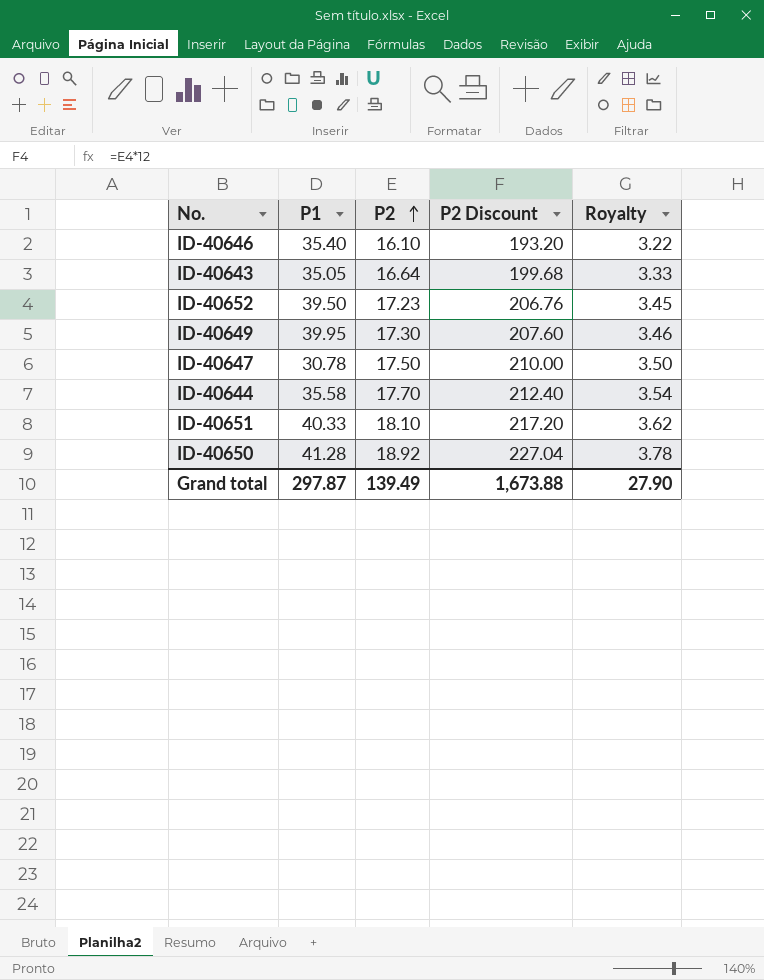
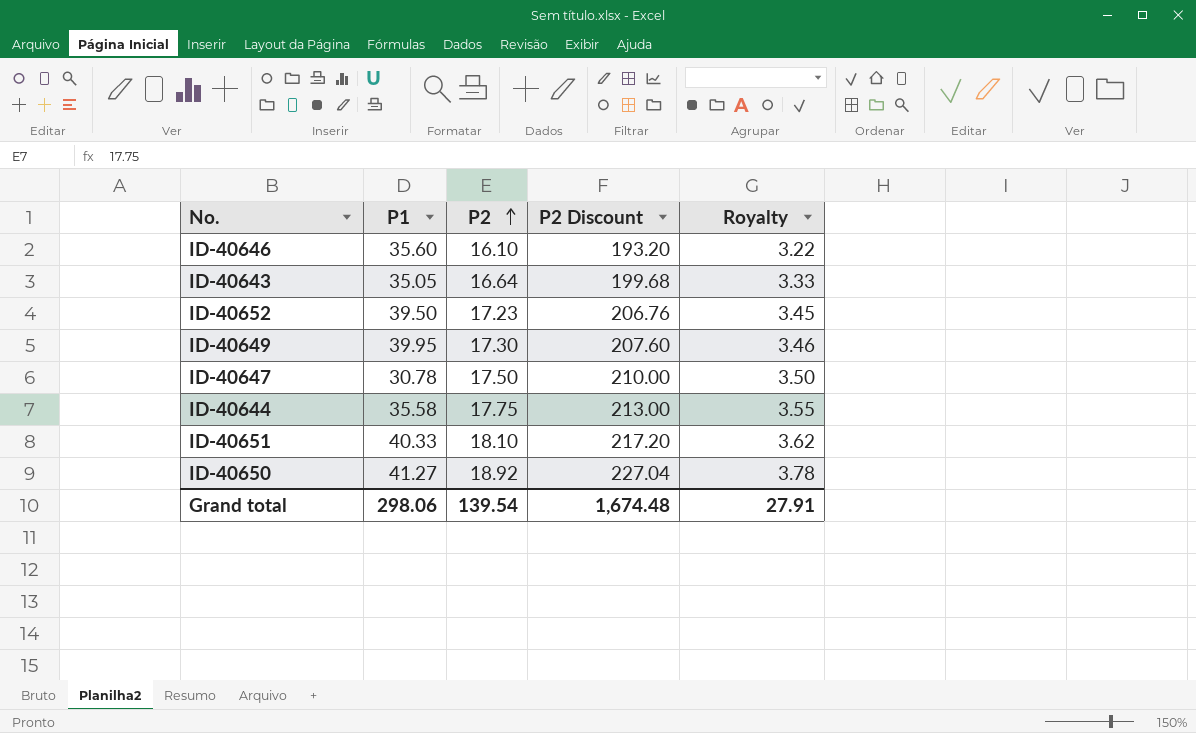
ID-40646 | P1: 35.40 -> 35.60
ID-40644 | P2: 17.70 -> 17.75
ID-40644 | P2 Discount: 212.40 -> 213.00
ID-40644 | Royalty: 3.54 -> 3.55
ID-40650 | P1: 41.28 -> 41.27
Grand total | P1: 297.87 -> 298.06
Grand total | P2: 139.49 -> 139.54
Grand total | P2 Discount: 1,673.88 -> 1,674.48
Grand total | Royalty: 27.90 -> 27.91

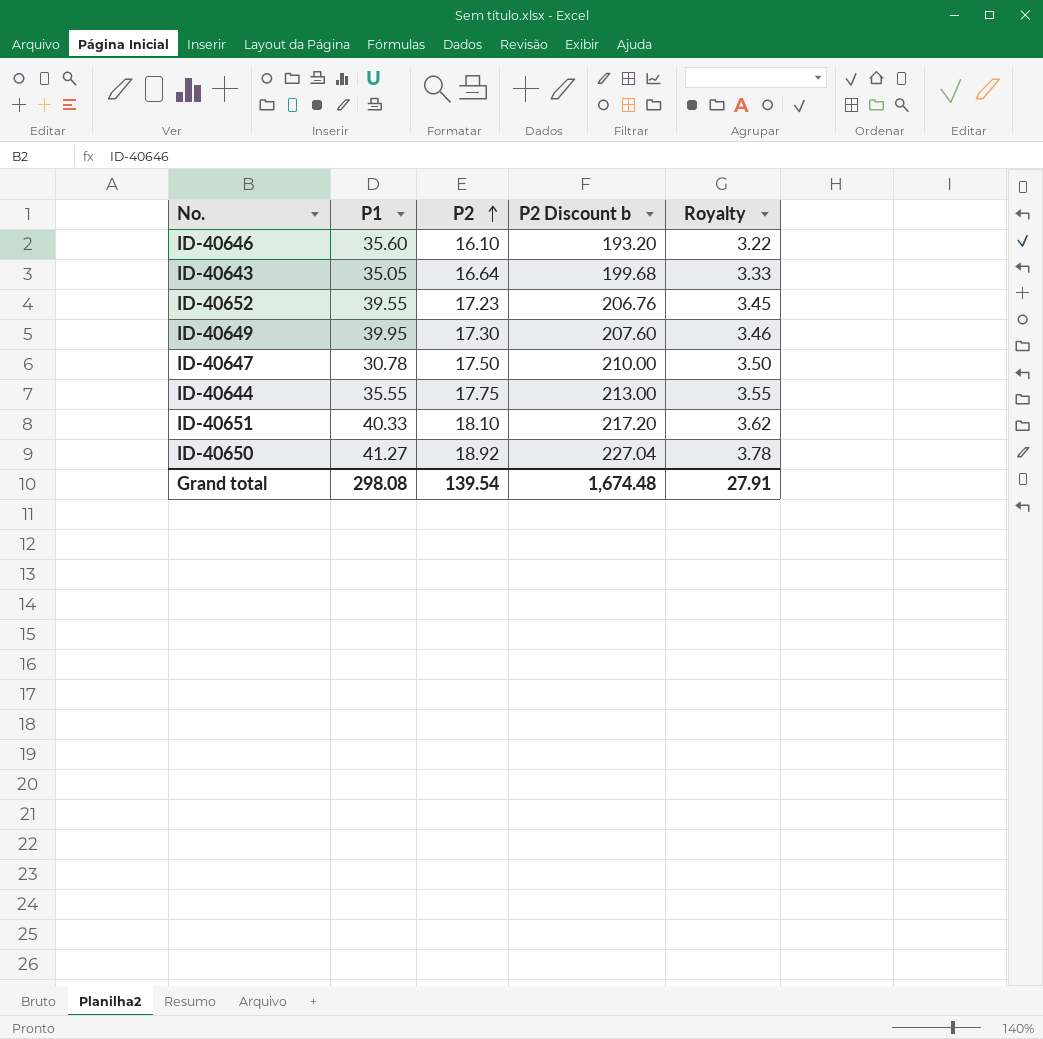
column name: P2 Discount -> P2 Discount b
ID-40652 | P1: 39.50 -> 39.55
ID-40644 | P1: 35.58 -> 35.55
Grand total | P1: 298.06 -> 298.08

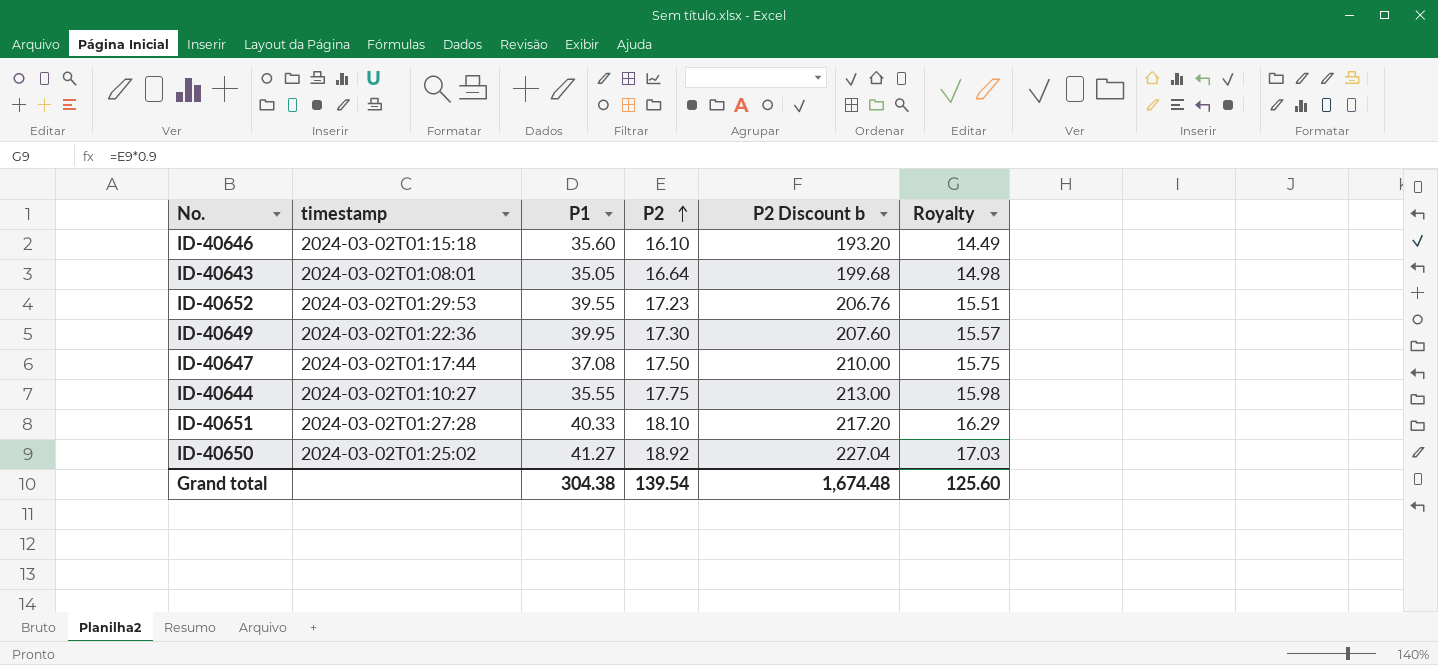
column timestamp | position: none -> 2
column Royalty | formula: [P2] * 0.2 -> [P2] * 0.9
ID-40647 | P1: 30.78 -> 37.08
Grand total | P1: 298.08 -> 304.38
Grand total | Royalty: 27.91 -> 125.60

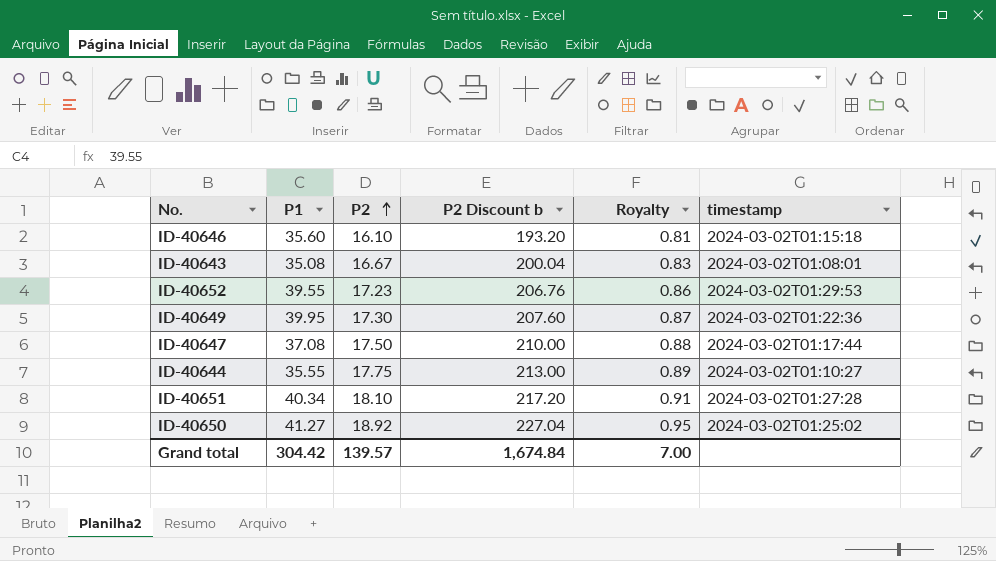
column Royalty | formula: [P2] * 0.9 -> [P2] * 0.05
column timestamp | position: 2 -> 6
ID-40643 | P1: 35.05 -> 35.08
ID-40643 | P2: 16.64 -> 16.67
ID-40643 | P2 Discount b: 199.68 -> 200.04
ID-40651 | P1: 40.33 -> 40.34
Grand total | P1: 304.38 -> 304.42
Grand total | P2: 139.54 -> 139.57
Grand total | P2 Discount b: 1,674.48 -> 1,674.84
Grand total | Royalty: 125.60 -> 7.00

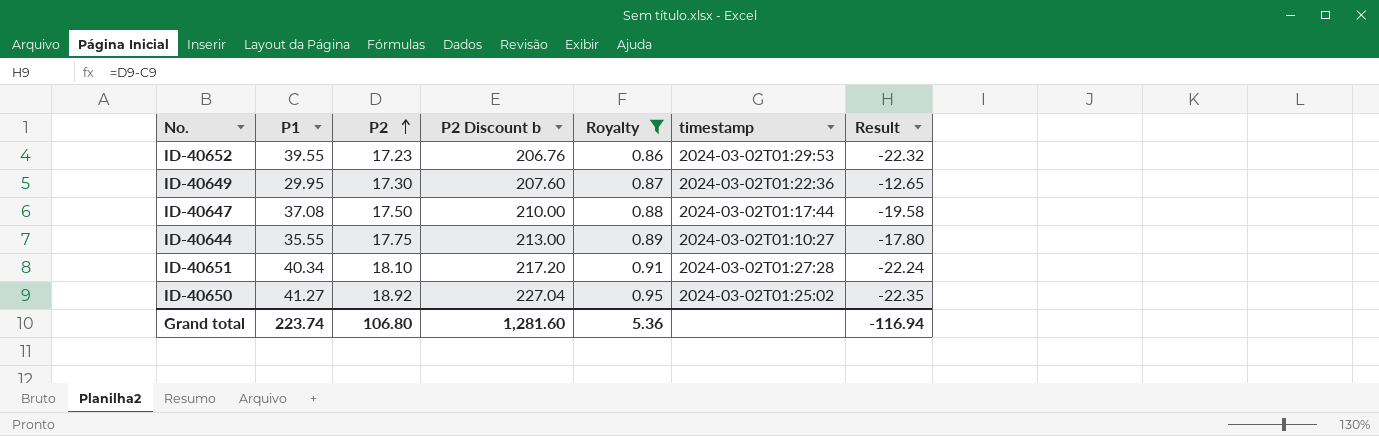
filter: none -> Royalty >= 0.86
column Result | formula: none -> [P2] - [P1]
ID-40649 | P1: 39.95 -> 29.95
Grand total | P1: 304.42 -> 223.74
Grand total | P2: 139.57 -> 106.80
Grand total | P2 Discount b: 1,674.84 -> 1,281.60
Grand total | Royalty: 7.00 -> 5.36

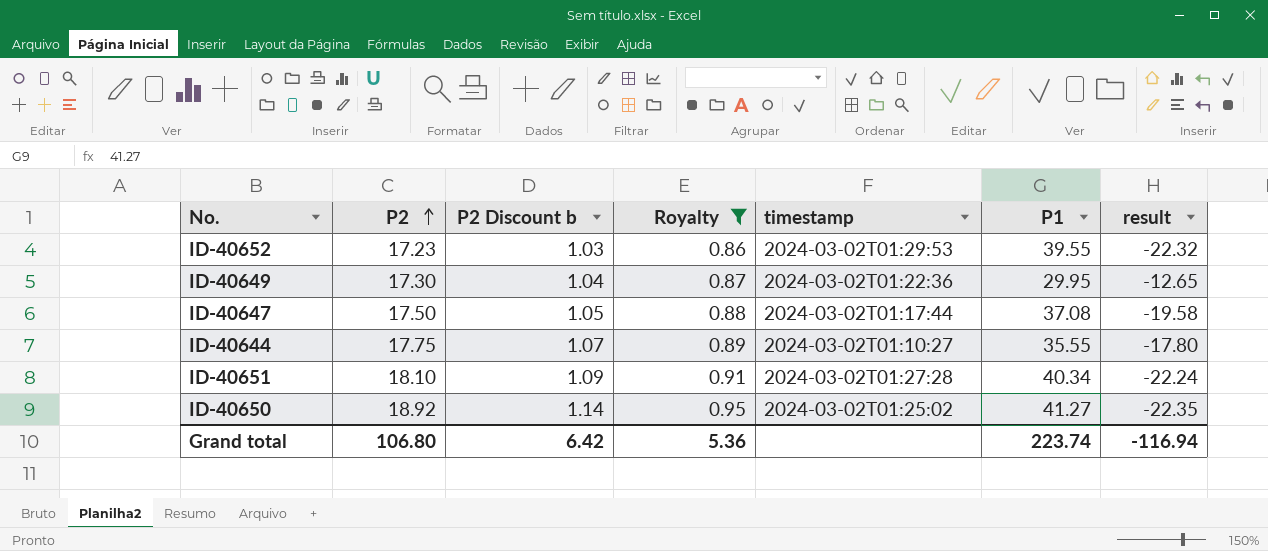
column P2 Discount b | formula: [P2] * 12 -> [P2] * 0.06
column P1 | position: 2 -> 6
column name: Result -> result
Grand total | P2 Discount b: 1,281.60 -> 6.42

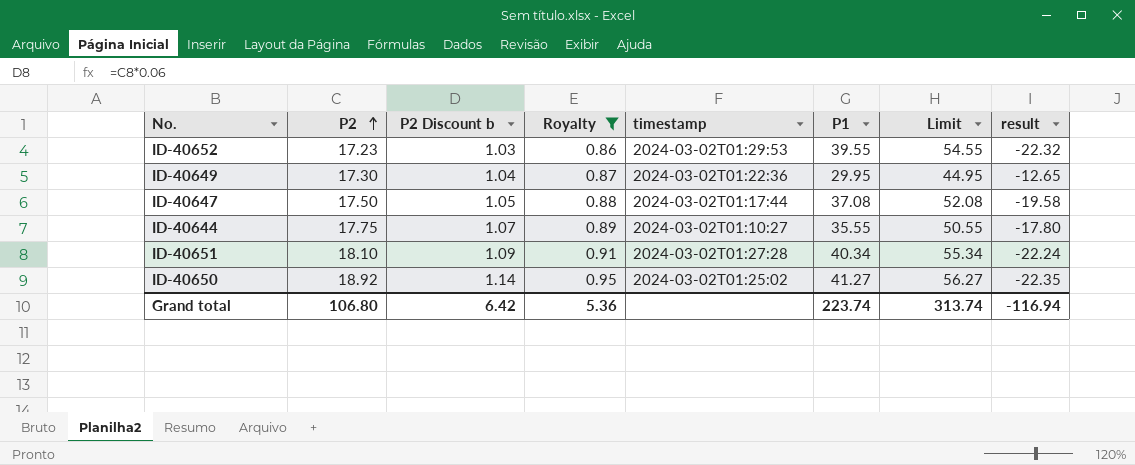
column Limit | formula: none -> [P1] + 15

